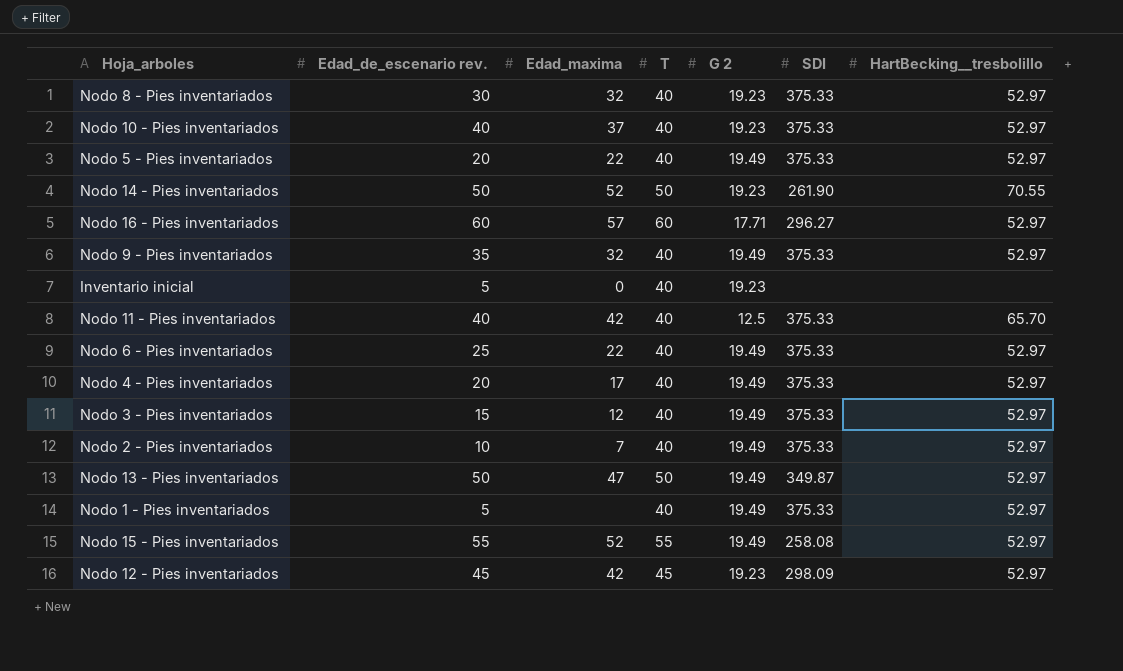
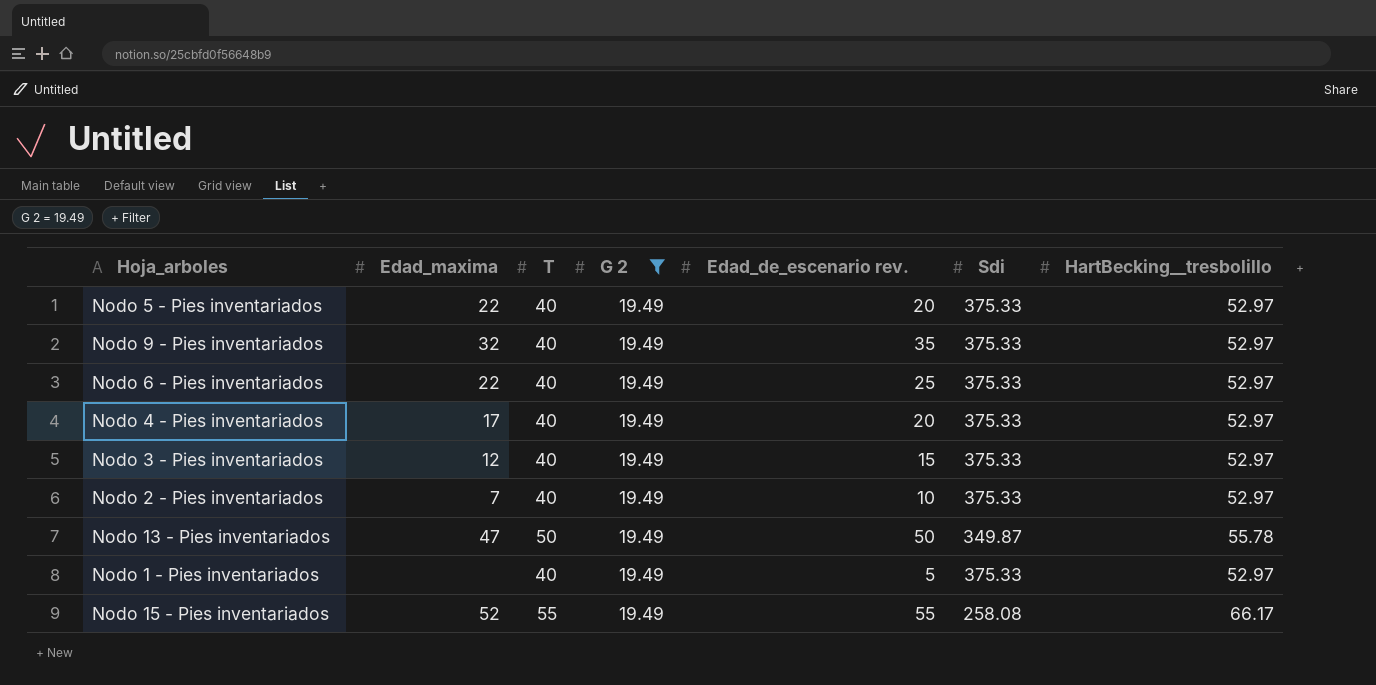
filter: none -> G 2 = 19.49
column Edad_de_escenario rev. | position: 2 -> 5
column name: SDI -> Sdi
Nodo 13 - Pies inventariados | HartBecking__tresbolillo: 52.97 -> 55.78
Nodo 15 - Pies inventariados | HartBecking__tresbolillo: 52.97 -> 66.17

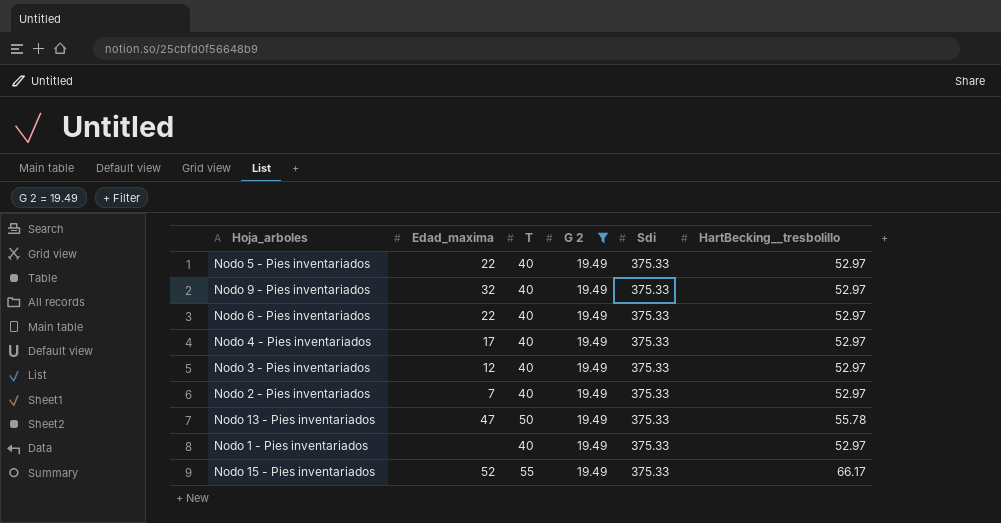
column Edad_de_escenario rev. | position: 5 -> none
Nodo 13 - Pies inventariados | Sdi: 349.87 -> 375.33
Nodo 15 - Pies inventariados | Sdi: 258.08 -> 375.33

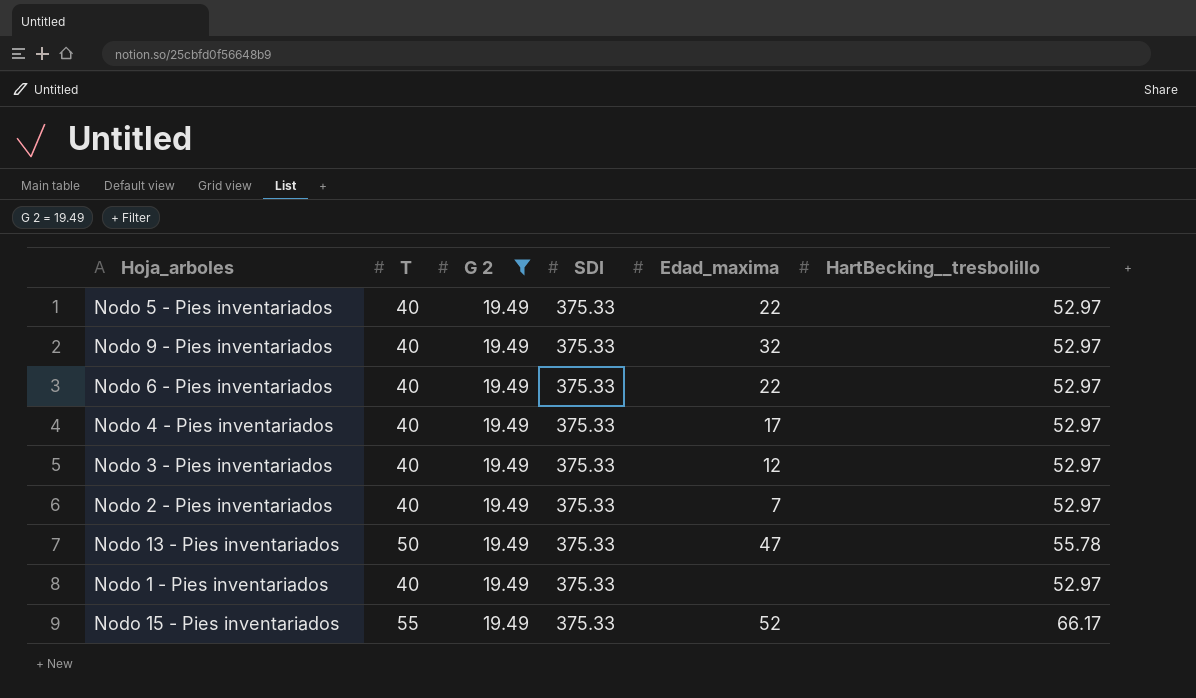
column name: Sdi -> SDI
column Edad_maxima | position: 2 -> 5

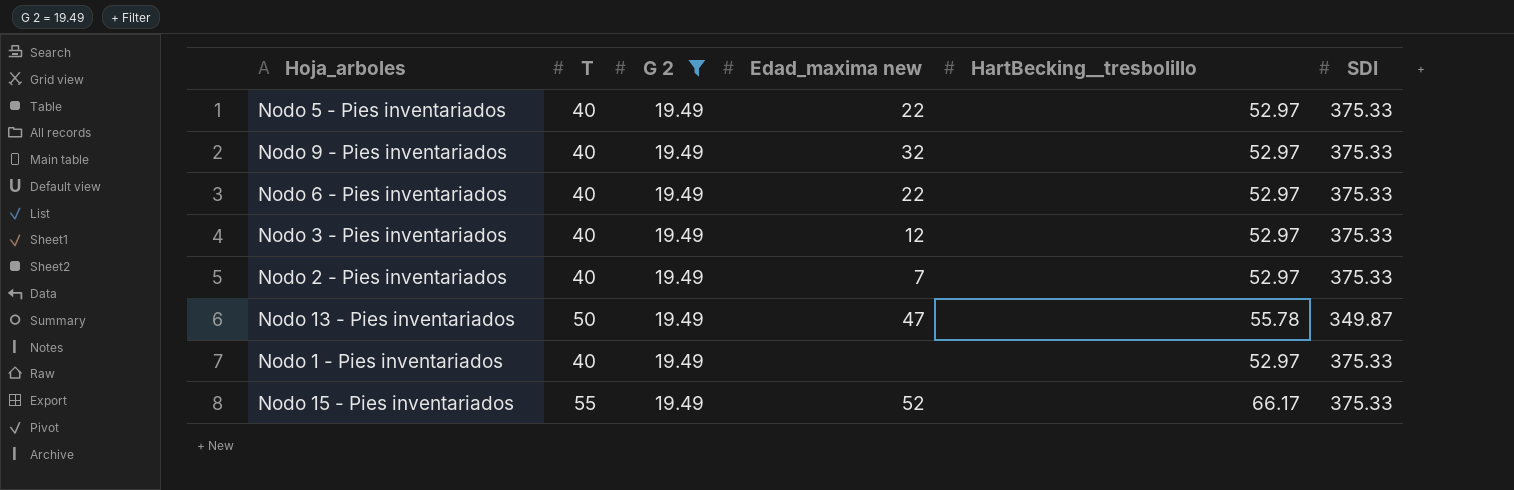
column name: Edad_maxima -> Edad_maxima new
column SDI | position: 4 -> 6
row Nodo 4 - Pies inventariados: 40 | 19.49 | 375.33 | 17 | 52.97 -> none
Nodo 13 - Pies inventariados | SDI: 375.33 -> 349.87

